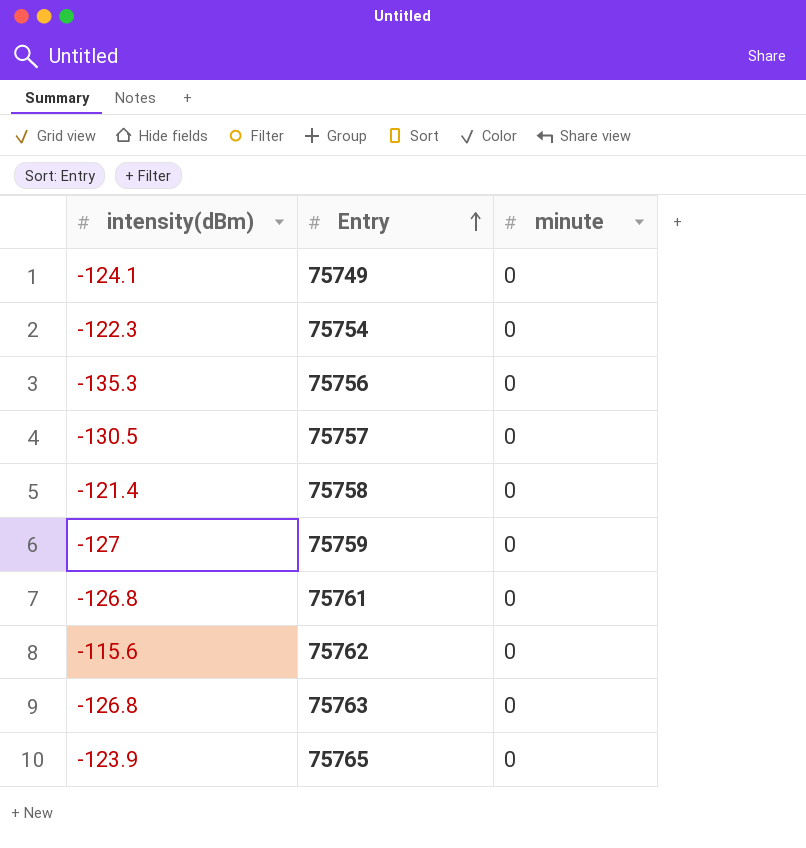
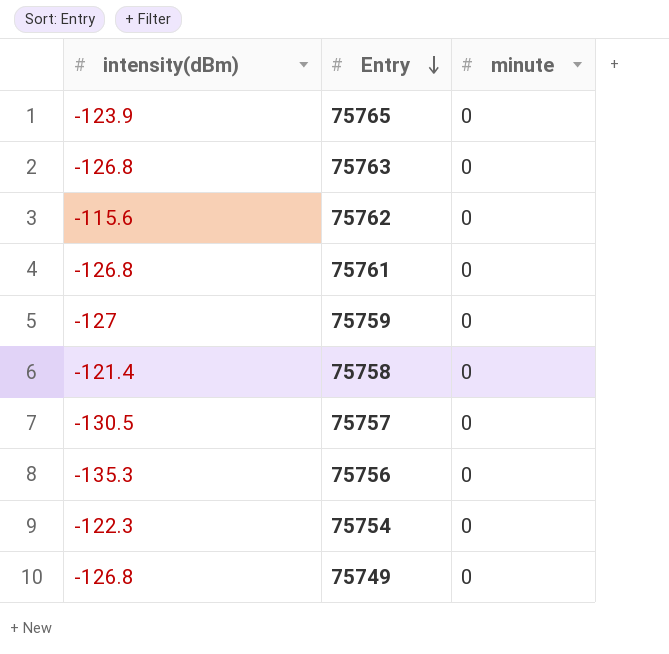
row order: Entry ascending -> Entry descending
75749 | intensity(dBm): -124.1 -> -126.8

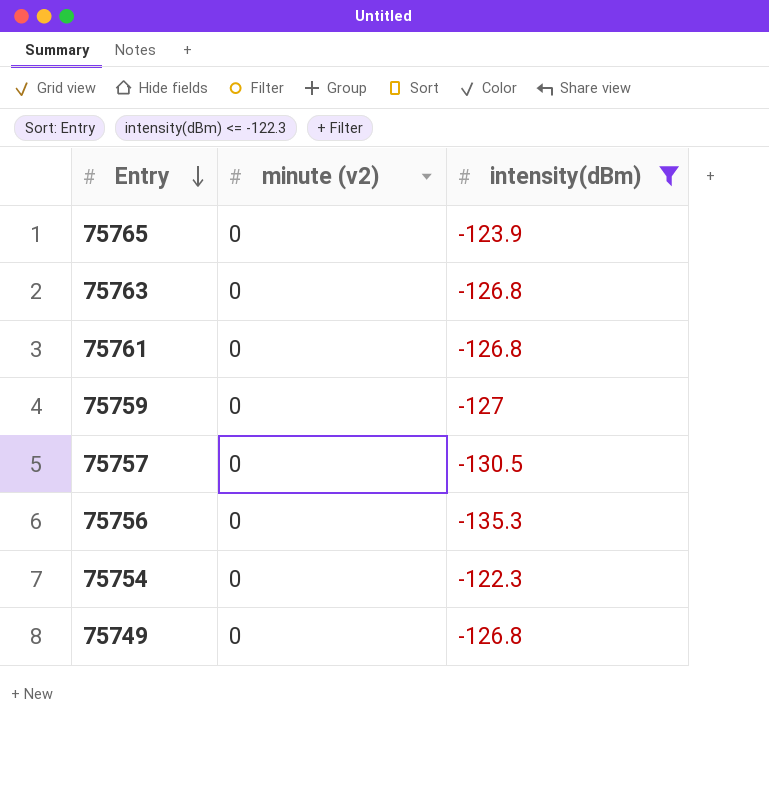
filter: none -> intensity(dBm) <= -122.3
column name: minute -> minute (v2)
column intensity(dBm) | position: 1 -> 3

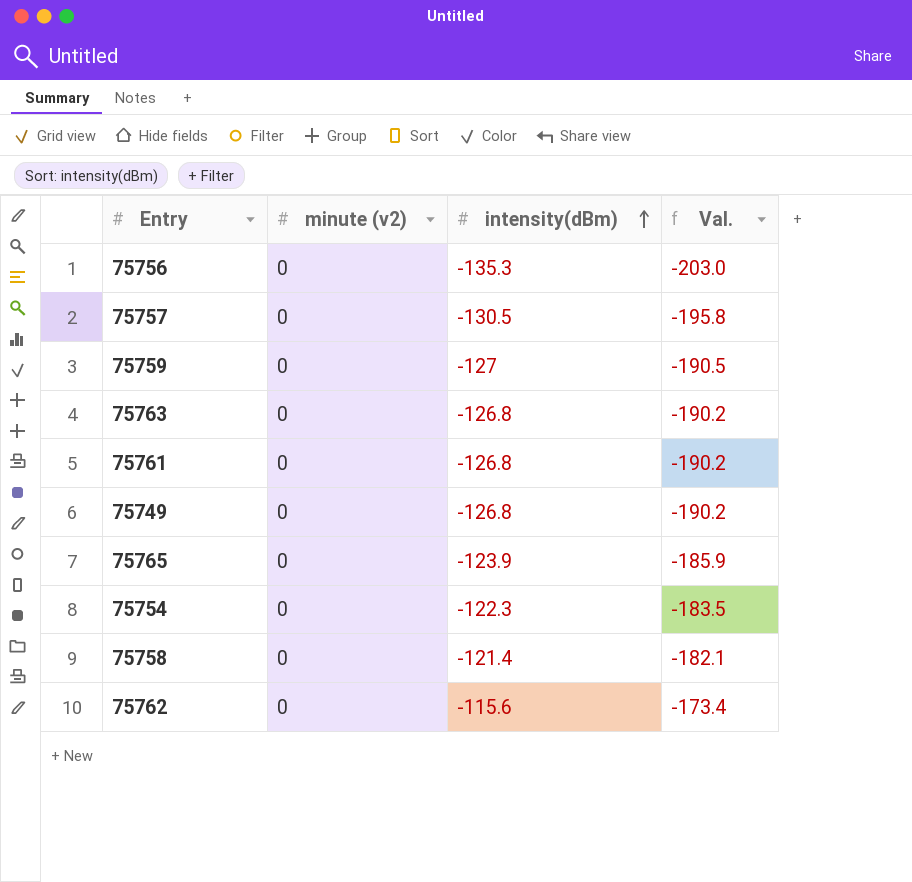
filter: intensity(dBm) <= -122.3 -> none
row order: Entry descending -> intensity(dBm) ascending
column Val. | formula: none -> [intensity(dBm)] * 1.5

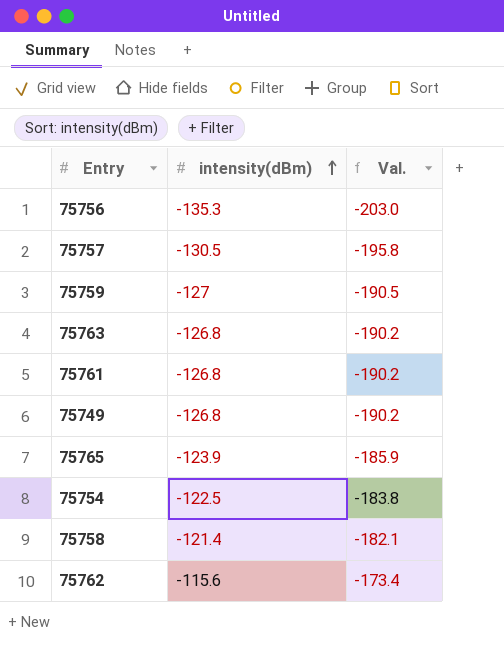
column minute (v2) | position: 2 -> none
75754 | intensity(dBm): -122.3 -> -122.5
75754 | Val.: -183.5 -> -183.8

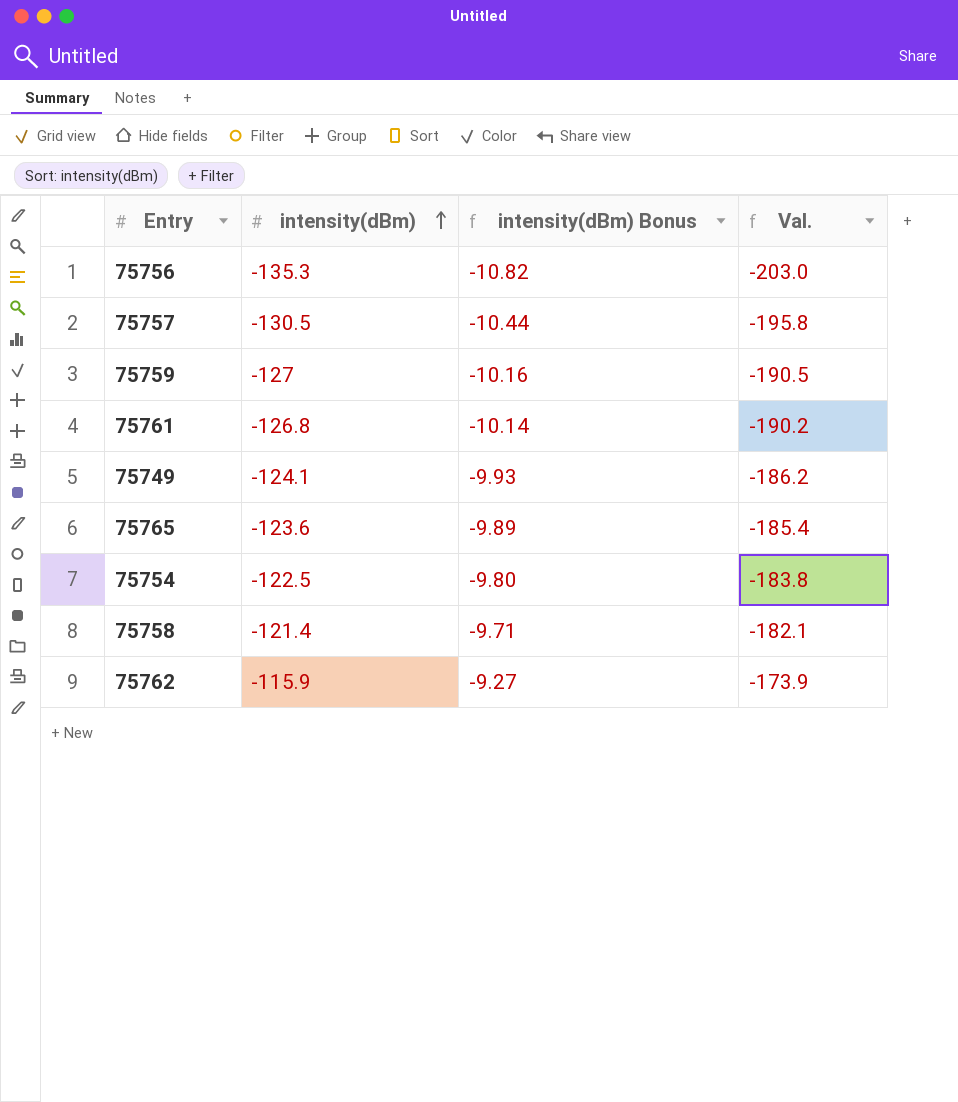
column intensity(dBm) Bonus | formula: none -> [intensity(dBm)] * 0.08
row 75763: -126.8 | -190.2 -> none
75749 | intensity(dBm): -126.8 -> -124.1
75749 | Val.: -190.2 -> -186.2
75765 | intensity(dBm): -123.9 -> -123.6
75765 | Val.: -185.9 -> -185.4
75762 | intensity(dBm): -115.6 -> -115.9
75762 | Val.: -173.4 -> -173.9

